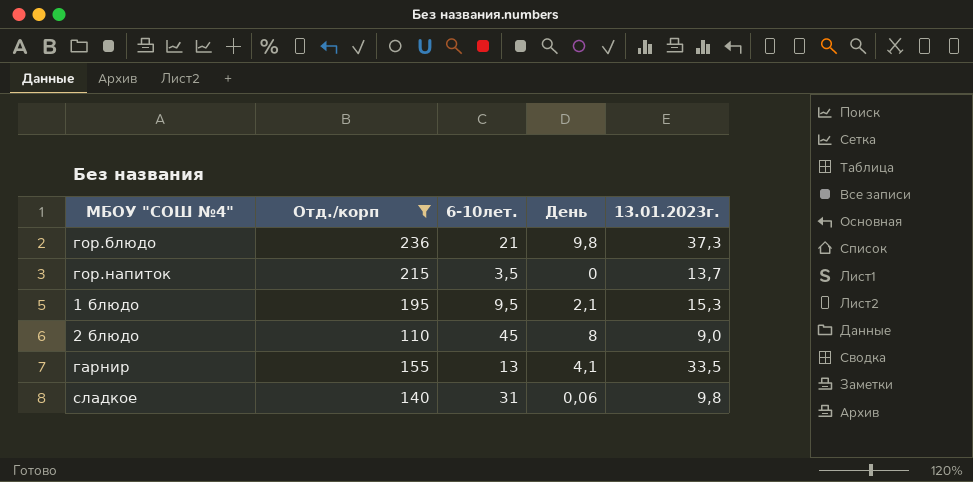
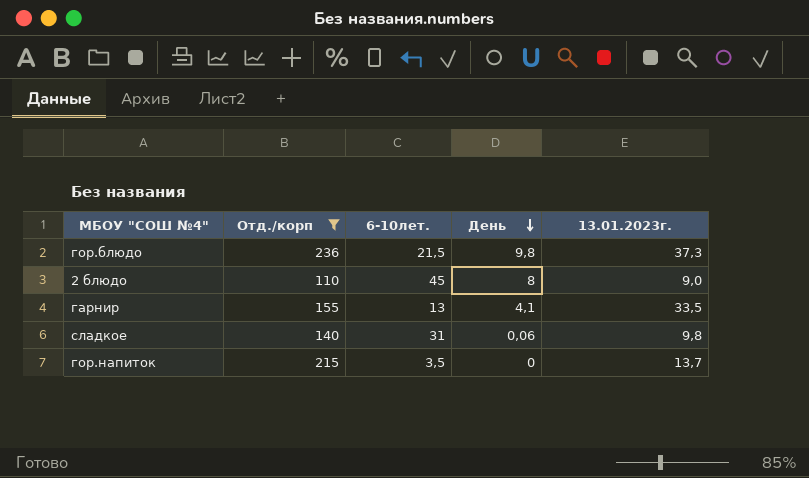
row order: none -> День descending
row 1 блюдо: 195 | 9,5 | 2,1 | 15,3 -> none
гор.блюдо | 6-10лет.: 21 -> 21,5

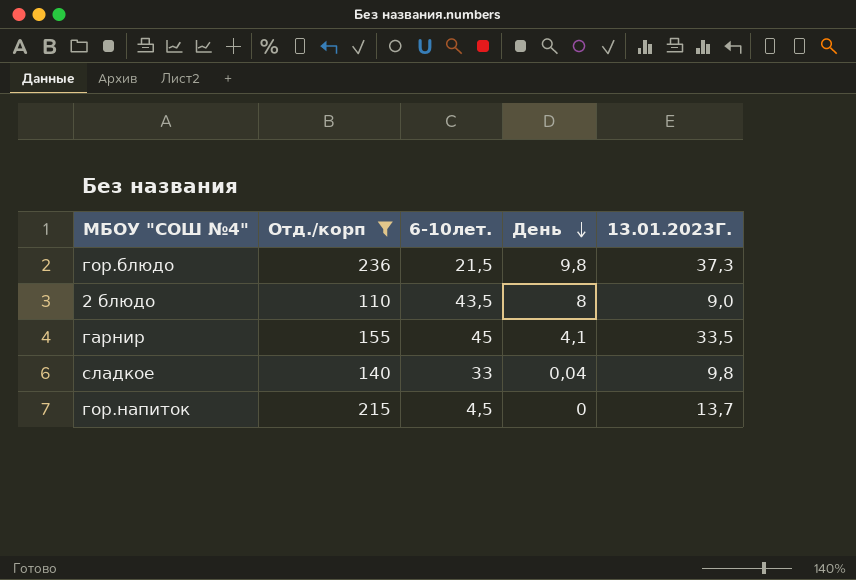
column name: 13.01.2023г. -> 13.01.2023Г.
2 блюдо | 6-10лет.: 45 -> 43,5
гарнир | 6-10лет.: 13 -> 45
сладкое | 6-10лет.: 31 -> 33
сладкое | День: 0,06 -> 0,04
гор.напиток | 6-10лет.: 3,5 -> 4,5

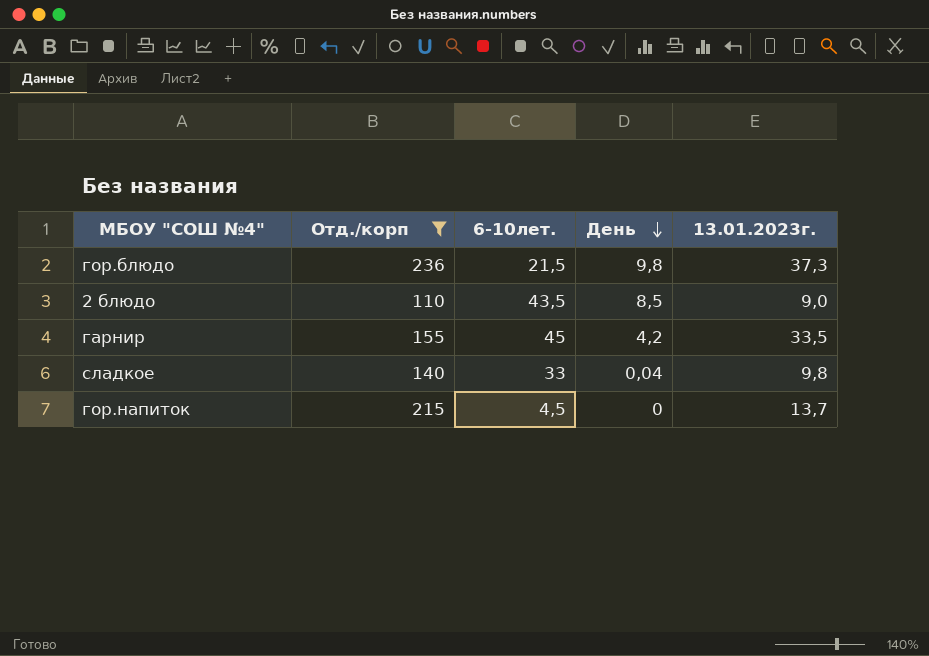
column name: 13.01.2023Г. -> 13.01.2023г.
2 блюдо | День: 8 -> 8,5
гарнир | День: 4,1 -> 4,2

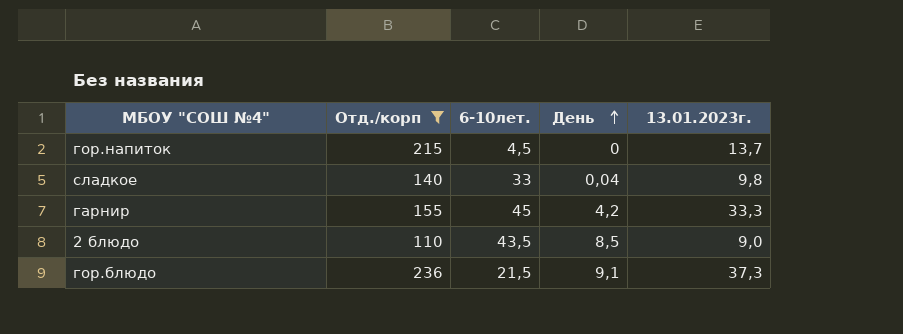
row order: День descending -> День ascending
гарнир | 13.01.2023г.: 33,5 -> 33,3
гор.блюдо | День: 9,8 -> 9,1

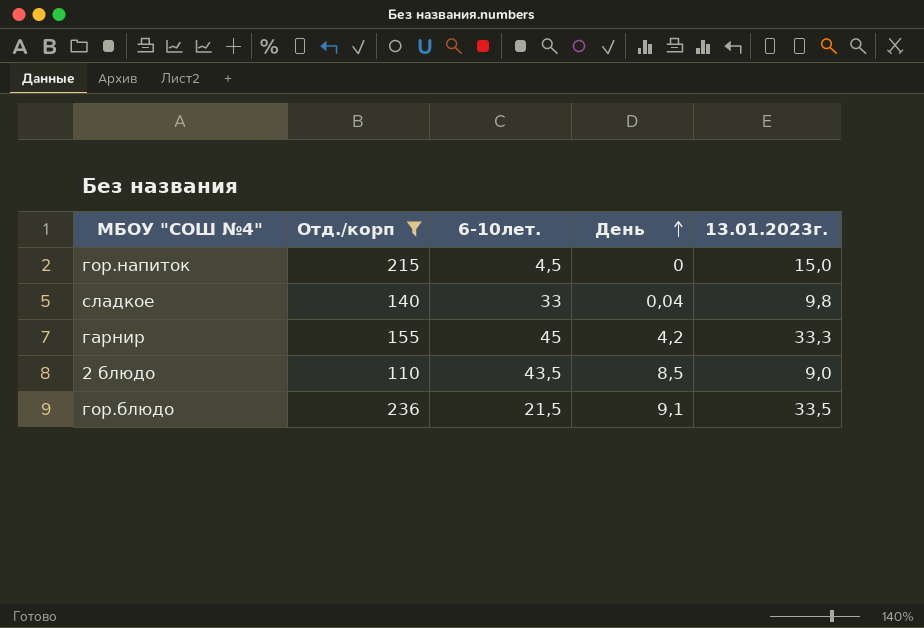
гор.напиток | 13.01.2023г.: 13,7 -> 15,0
гор.блюдо | 13.01.2023г.: 37,3 -> 33,5

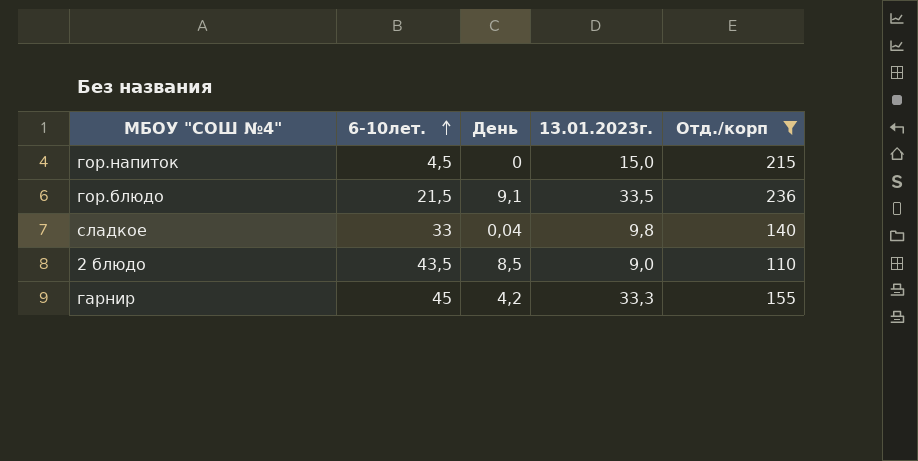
row order: День ascending -> 6-10лет. ascending
column Отд./корп | position: 2 -> 5

